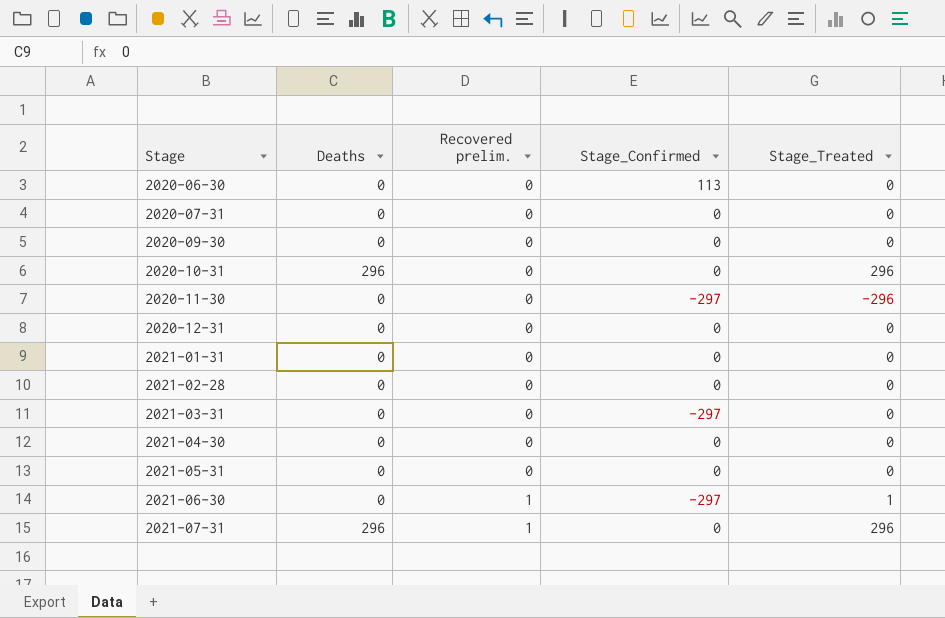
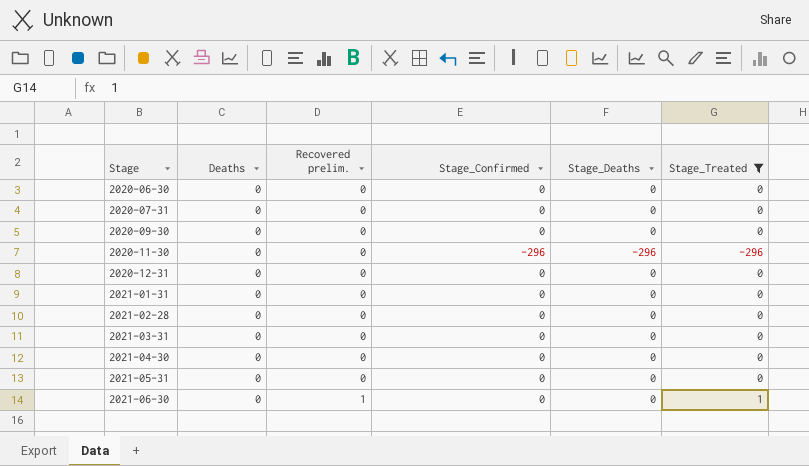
filter: none -> Stage_Treated != 296
column Stage_Deaths | position: none -> 5
2020-06-30 | Stage_Confirmed: 113 -> 0
2020-11-30 | Stage_Confirmed: -297 -> -296
2021-03-31 | Stage_Confirmed: -297 -> 0
2021-06-30 | Stage_Confirmed: -297 -> 0

